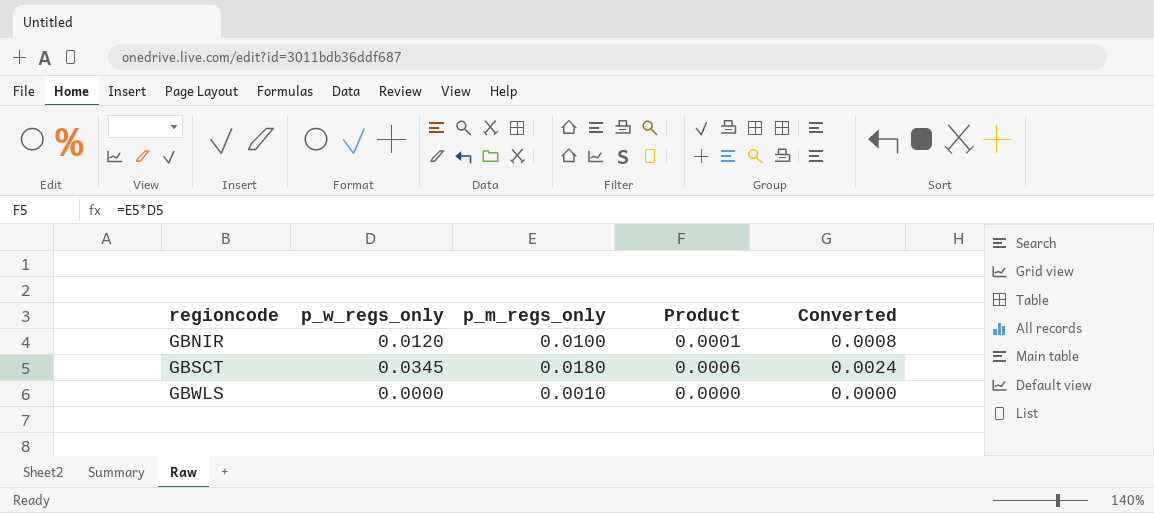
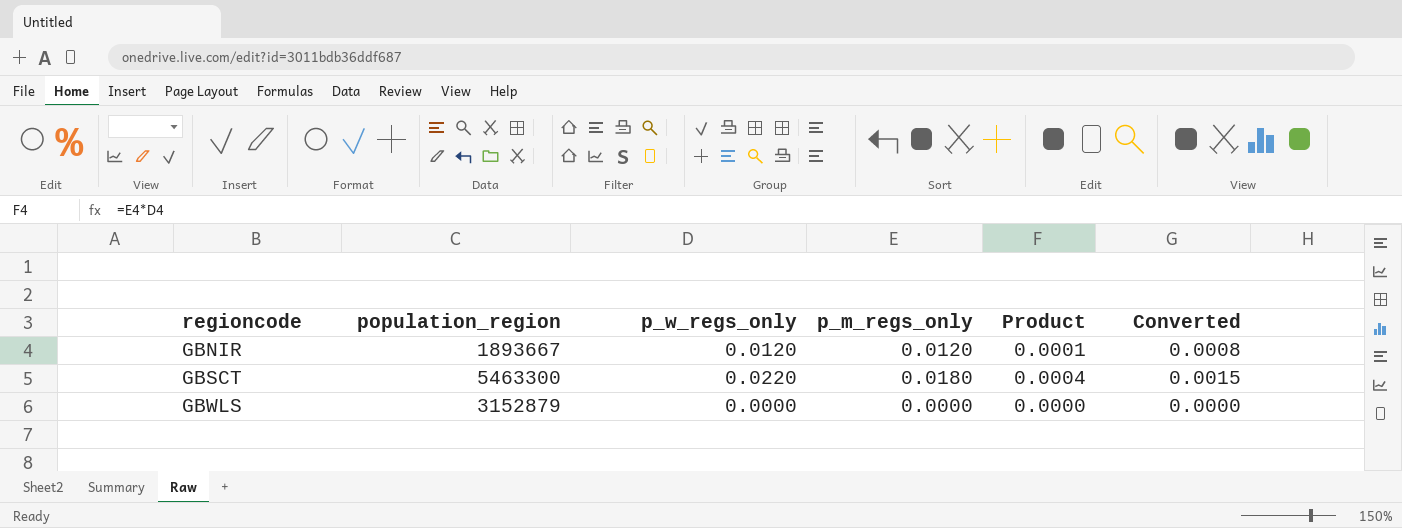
column population_region | position: none -> 2
GBNIR | p_m_regs_only: 0.0100 -> 0.0120
GBSCT | p_w_regs_only: 0.0345 -> 0.0220
GBSCT | Product: 0.0006 -> 0.0004
GBSCT | Converted: 0.0024 -> 0.0015
GBWLS | p_m_regs_only: 0.0010 -> 0.0000

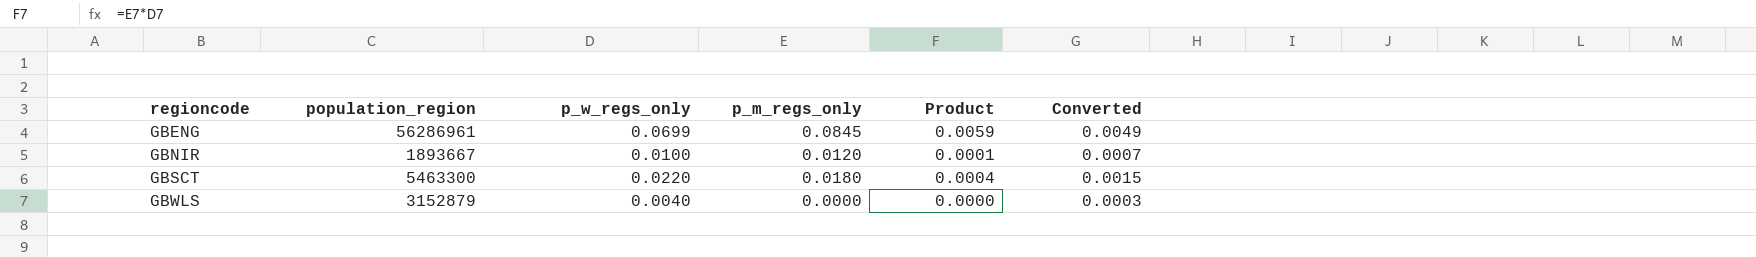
row GBENG: none -> 56286961 | 0.0699 | 0.0845 | 0.0059 | 0.0049
GBNIR | p_w_regs_only: 0.0120 -> 0.0100
GBNIR | Converted: 0.0008 -> 0.0007
GBWLS | p_w_regs_only: 0.0000 -> 0.0040
GBWLS | Converted: 0.0000 -> 0.0003

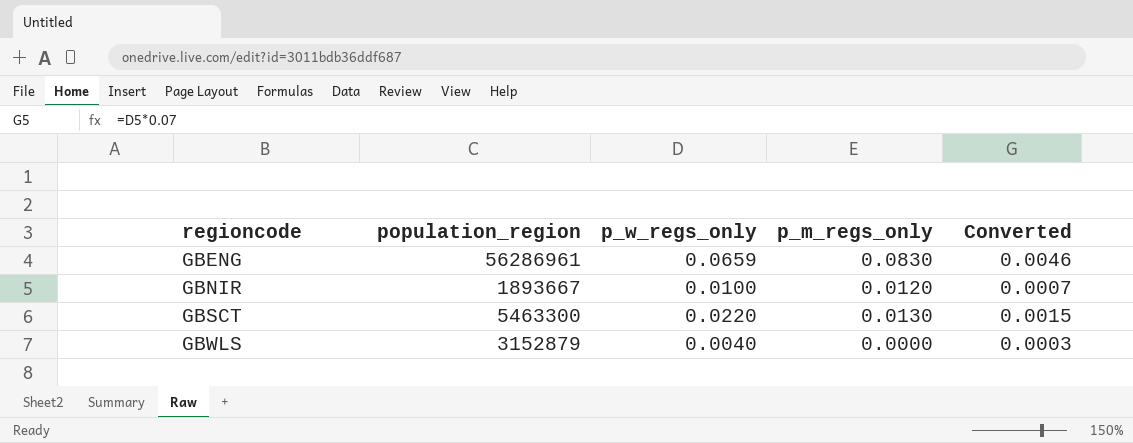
column Product | formula: [p_w_regs_only] * [p_m_regs_only] -> none
GBENG | p_w_regs_only: 0.0699 -> 0.0659
GBENG | p_m_regs_only: 0.0845 -> 0.0830
GBENG | Converted: 0.0049 -> 0.0046
GBSCT | p_m_regs_only: 0.0180 -> 0.0130

